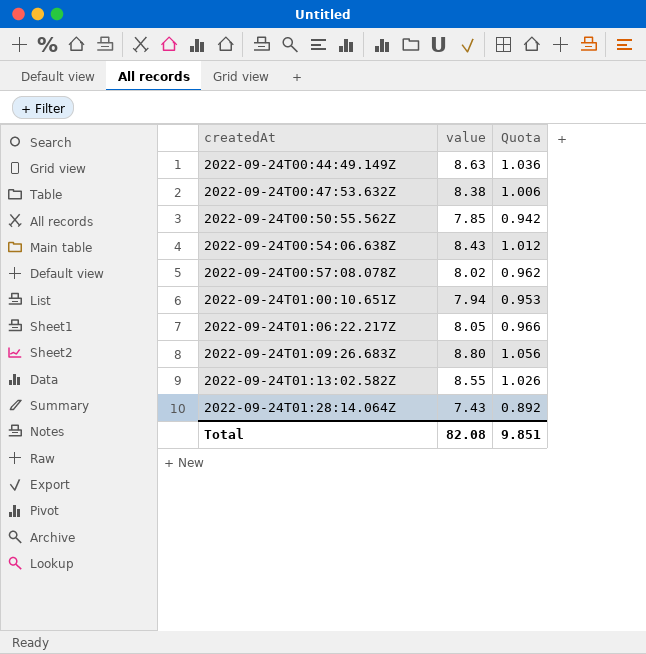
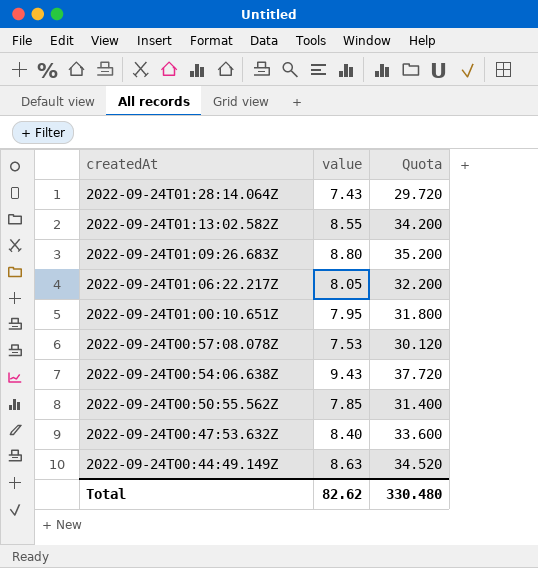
row order: createdAt ascending -> createdAt descending
column Quota | formula: [value] * 0.12 -> [value] * 4
2022-09-24T01:00:10.651Z | value: 7.94 -> 7.95
2022-09-24T00:57:08.078Z | value: 8.02 -> 7.53
2022-09-24T00:54:06.638Z | value: 8.43 -> 9.43
2022-09-24T00:47:53.632Z | value: 8.38 -> 8.40
Total | value: 82.08 -> 82.62
Total | Quota: 9.851 -> 330.480

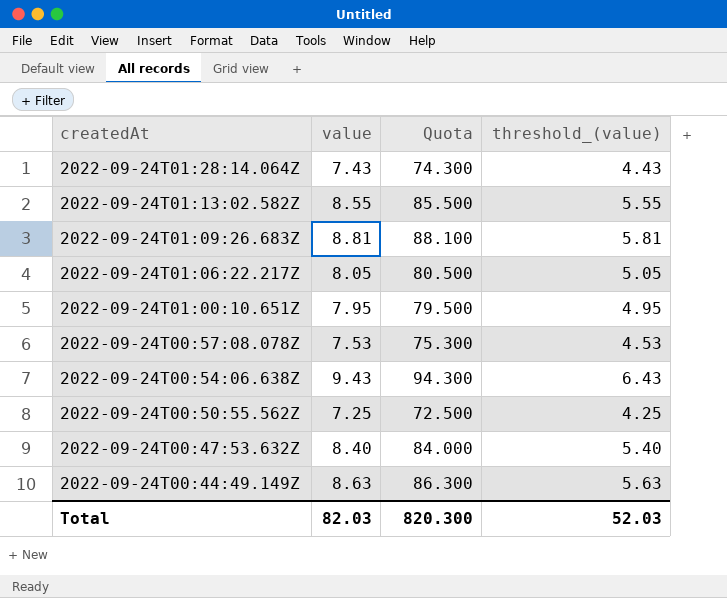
column Quota | formula: [value] * 4 -> [value] * 10
column threshold_(value) | formula: none -> [value] - 3
2022-09-24T01:09:26.683Z | value: 8.80 -> 8.81
2022-09-24T00:50:55.562Z | value: 7.85 -> 7.25
Total | value: 82.62 -> 82.03
Total | Quota: 330.480 -> 820.300

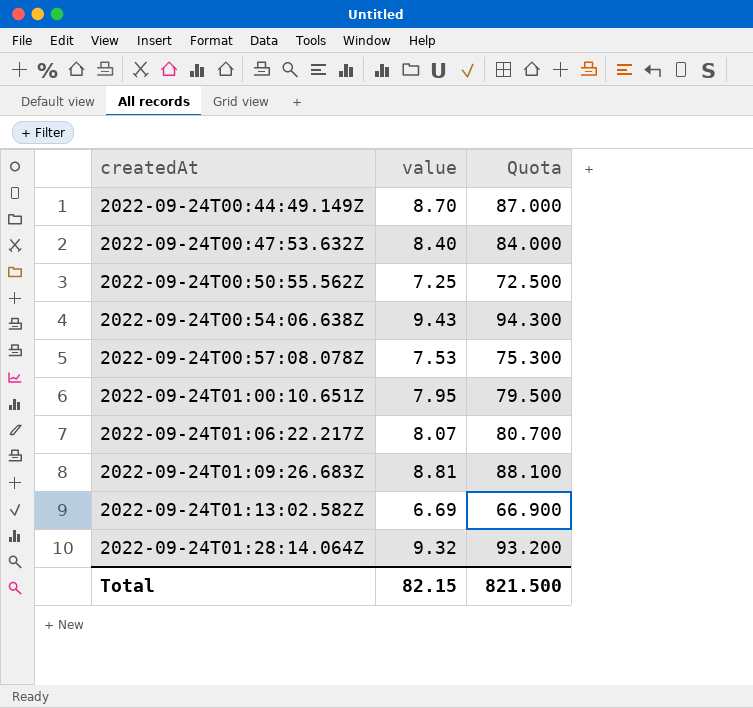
row order: createdAt descending -> createdAt ascending
column threshold_(value) | formula: [value] - 3 -> none
2022-09-24T00:44:49.149Z | value: 8.63 -> 8.70
2022-09-24T00:44:49.149Z | Quota: 86.300 -> 87.000
2022-09-24T01:06:22.217Z | value: 8.05 -> 8.07
2022-09-24T01:06:22.217Z | Quota: 80.500 -> 80.700
2022-09-24T01:13:02.582Z | value: 8.55 -> 6.69
2022-09-24T01:13:02.582Z | Quota: 85.500 -> 66.900
2022-09-24T01:28:14.064Z | value: 7.43 -> 9.32
2022-09-24T01:28:14.064Z | Quota: 74.300 -> 93.200
Total | value: 82.03 -> 82.15
Total | Quota: 820.300 -> 821.500

